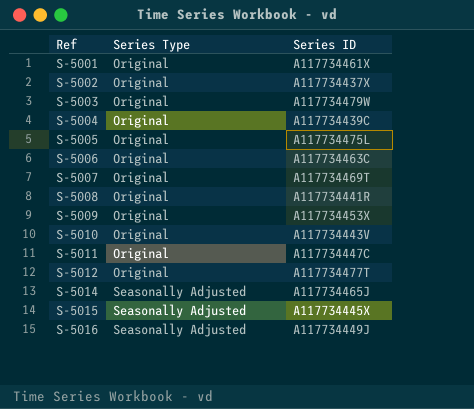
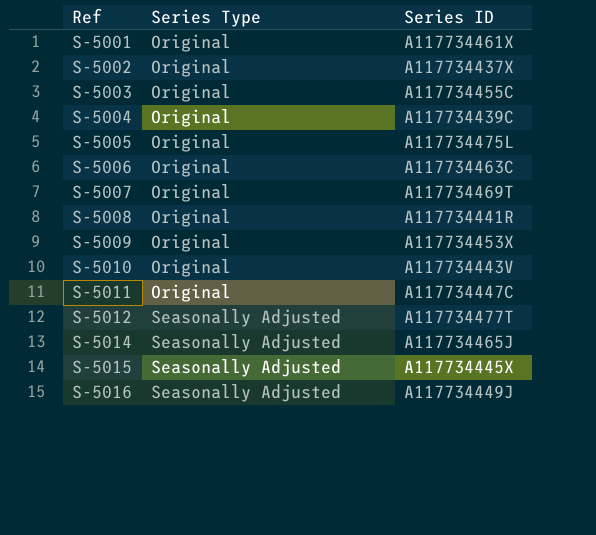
S-5003 | Series ID: A117734479W -> A117734455C
S-5012 | Series Type: Original -> Seasonally Adjusted

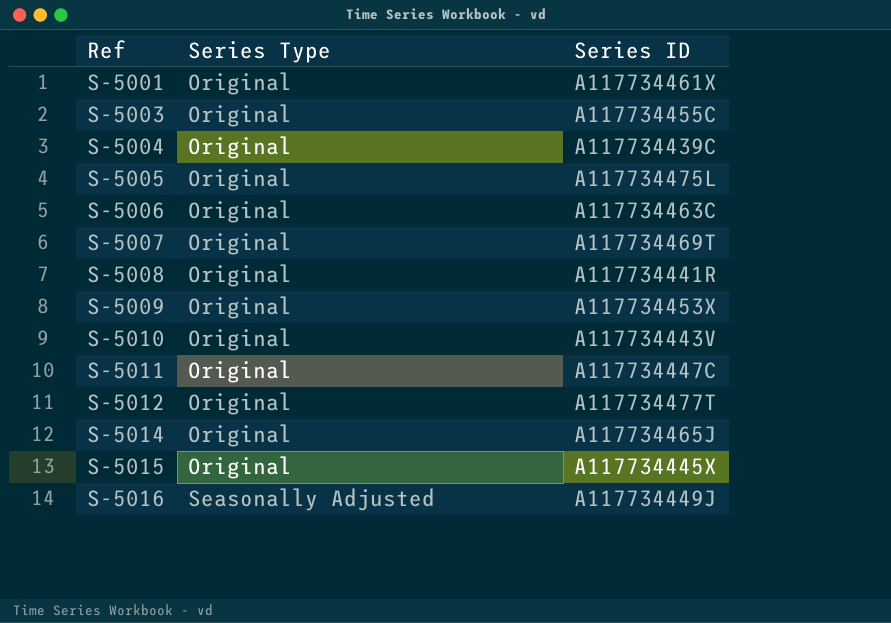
row S-5002: Original | A117734437X -> none
S-5012 | Series Type: Seasonally Adjusted -> Original
S-5014 | Series Type: Seasonally Adjusted -> Original
S-5015 | Series Type: Seasonally Adjusted -> Original

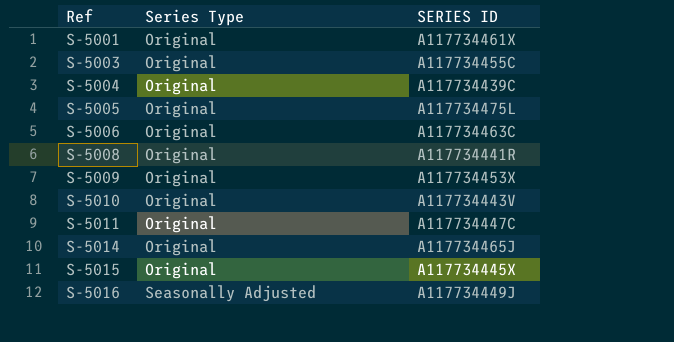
column name: Series ID -> SERIES ID
row S-5007: Original | A117734469T -> none
row S-5012: Original | A117734477T -> none

